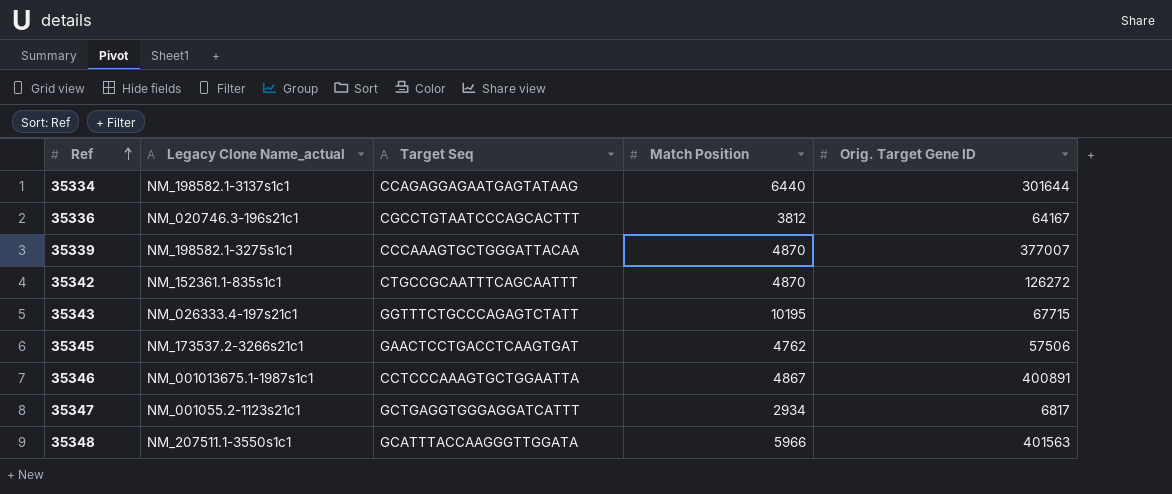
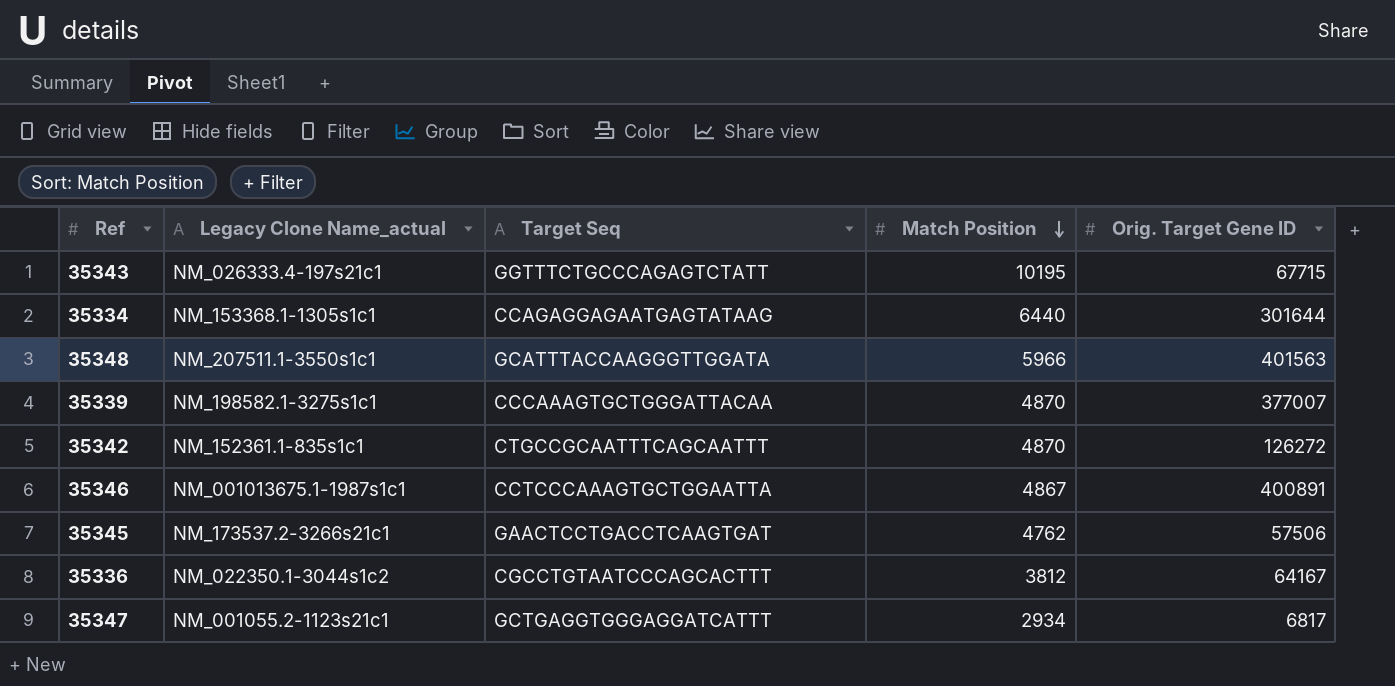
row order: Ref ascending -> Match Position descending
35334 | Legacy Clone Name_actual: NM_198582.1-3137s1c1 -> NM_153368.1-1305s1c1
35336 | Legacy Clone Name_actual: NM_020746.3-196s21c1 -> NM_022350.1-3044s1c2

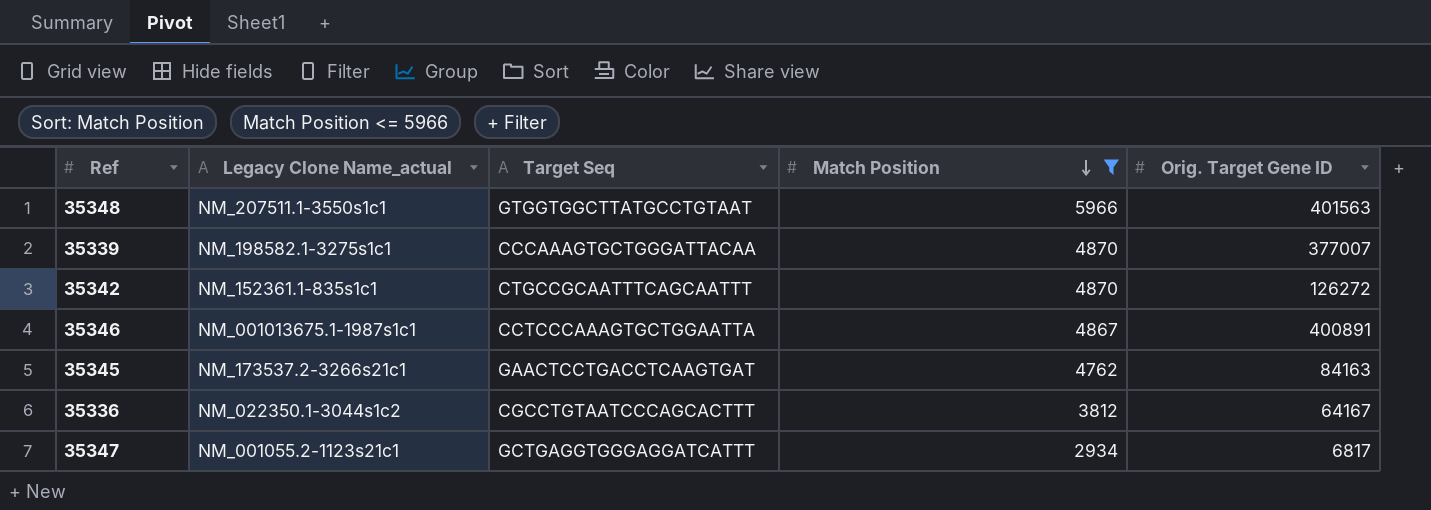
filter: none -> Match Position <= 5966
35348 | Target Seq: GCATTTACCAAGGGTTGGATA -> GTGGTGGCTTATGCCTGTAAT
35345 | Orig. Target Gene ID: 57506 -> 84163

